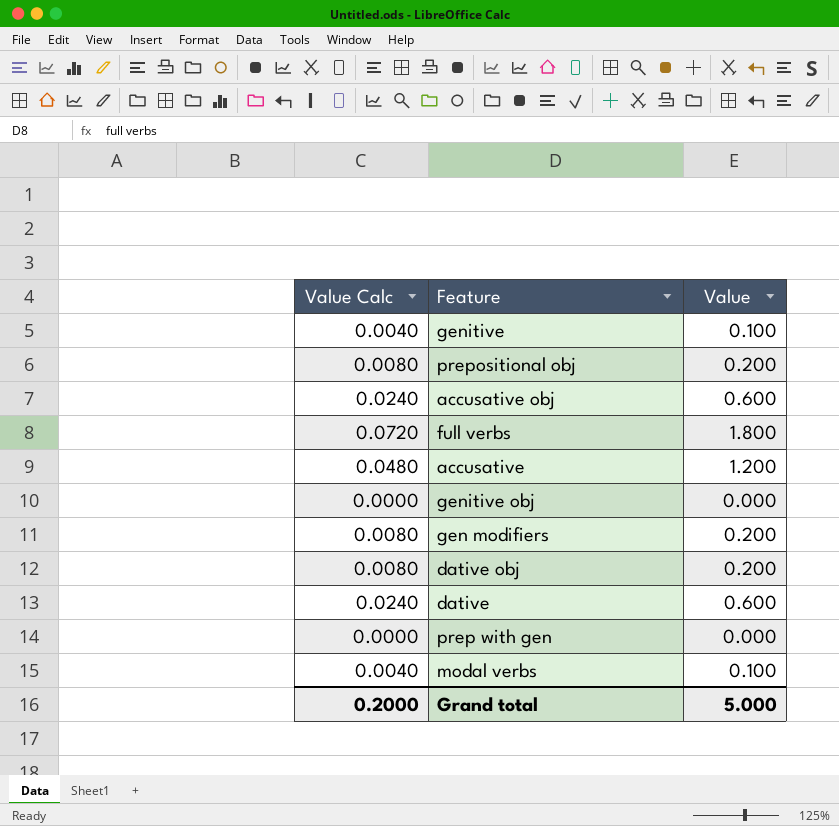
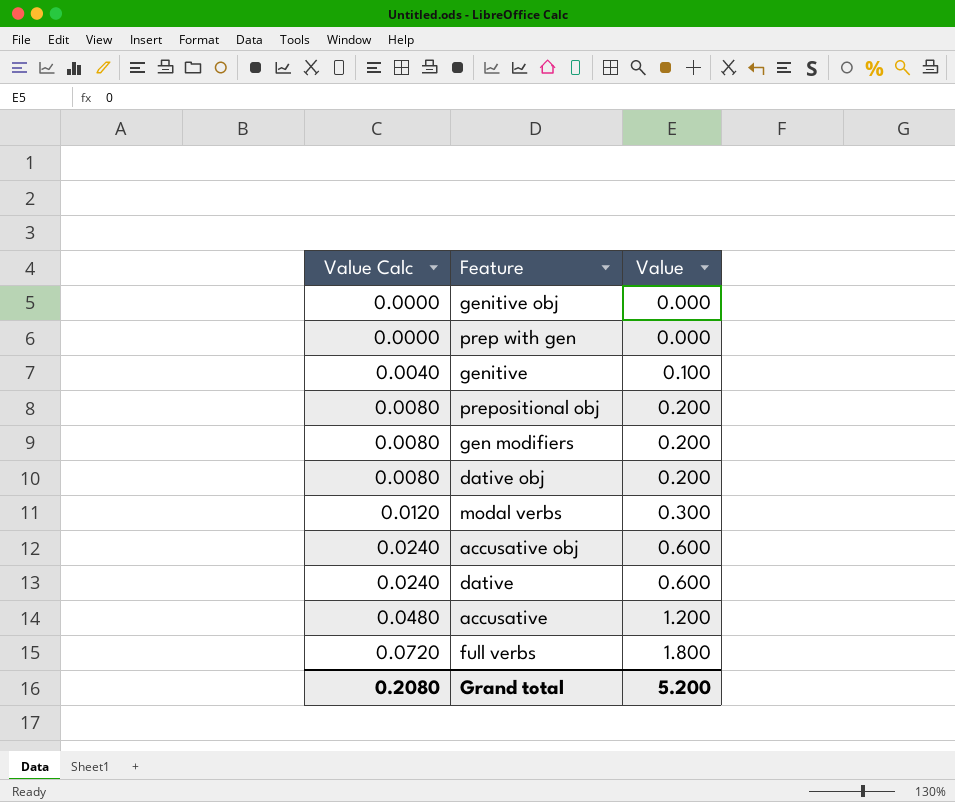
row order: none -> Value Calc ascending
modal verbs | Value Calc: 0.0040 -> 0.0120
modal verbs | Value: 0.100 -> 0.300
Grand total | Value Calc: 0.2000 -> 0.2080
Grand total | Value: 5.000 -> 5.200

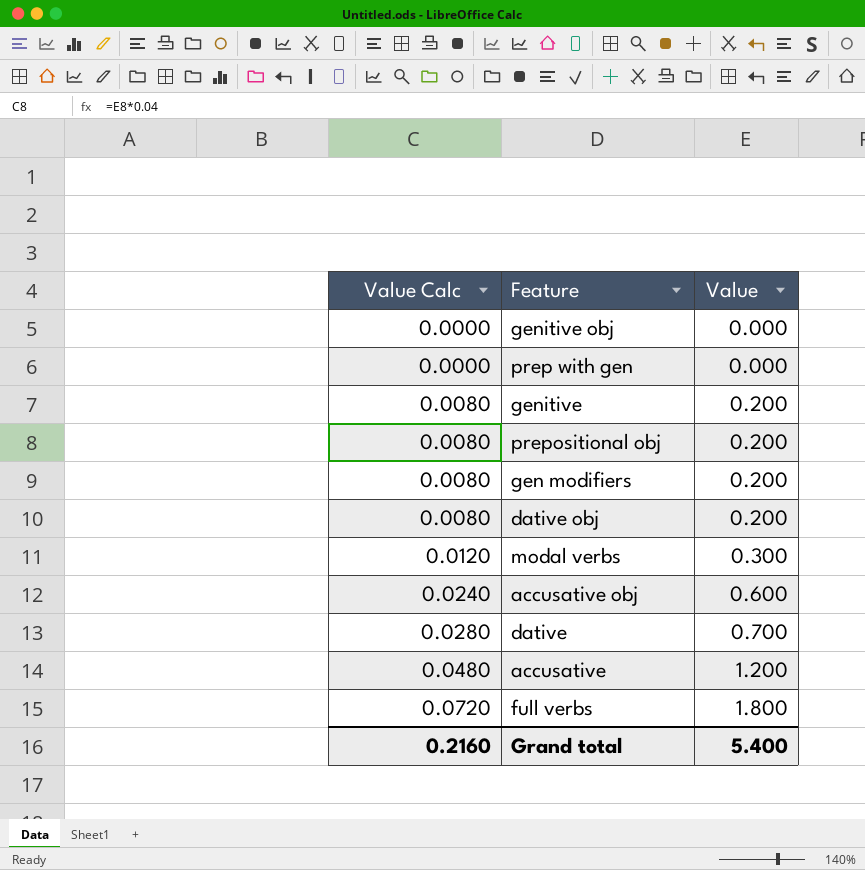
genitive | Value Calc: 0.0040 -> 0.0080
genitive | Value: 0.100 -> 0.200
dative | Value Calc: 0.0240 -> 0.0280
dative | Value: 0.600 -> 0.700
Grand total | Value Calc: 0.2080 -> 0.2160
Grand total | Value: 5.200 -> 5.400

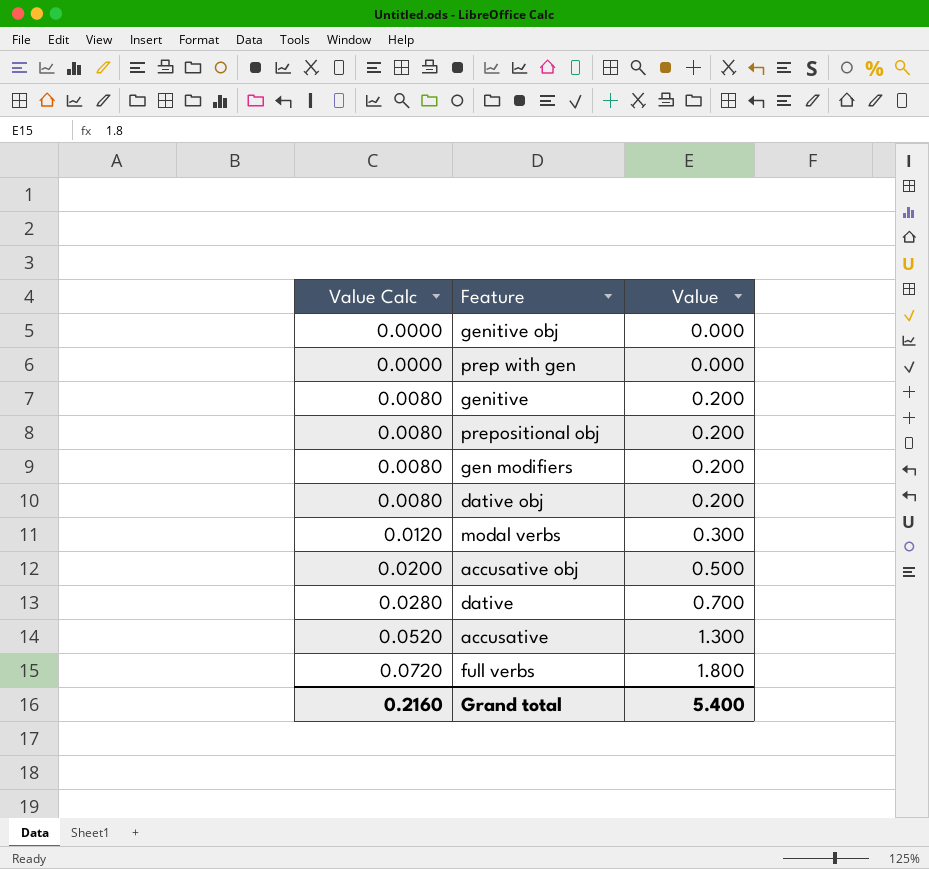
accusative obj | Value Calc: 0.0240 -> 0.0200
accusative obj | Value: 0.600 -> 0.500
accusative | Value Calc: 0.0480 -> 0.0520
accusative | Value: 1.200 -> 1.300

